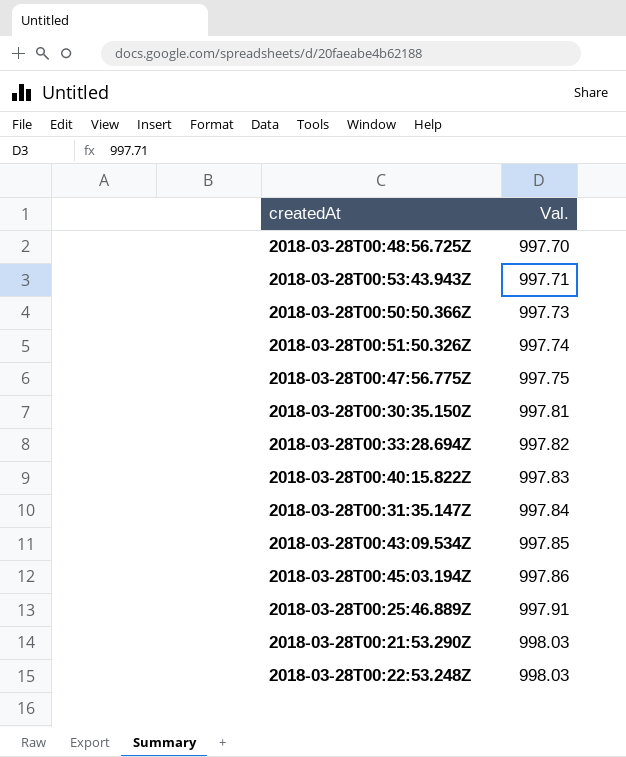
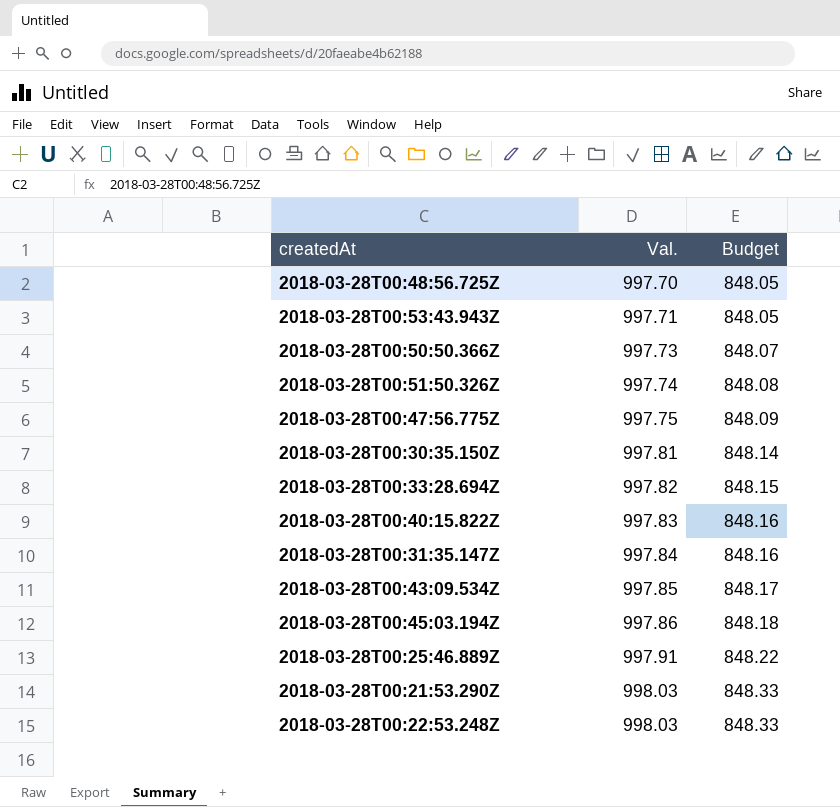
column Budget | formula: none -> [Val.] * 0.85

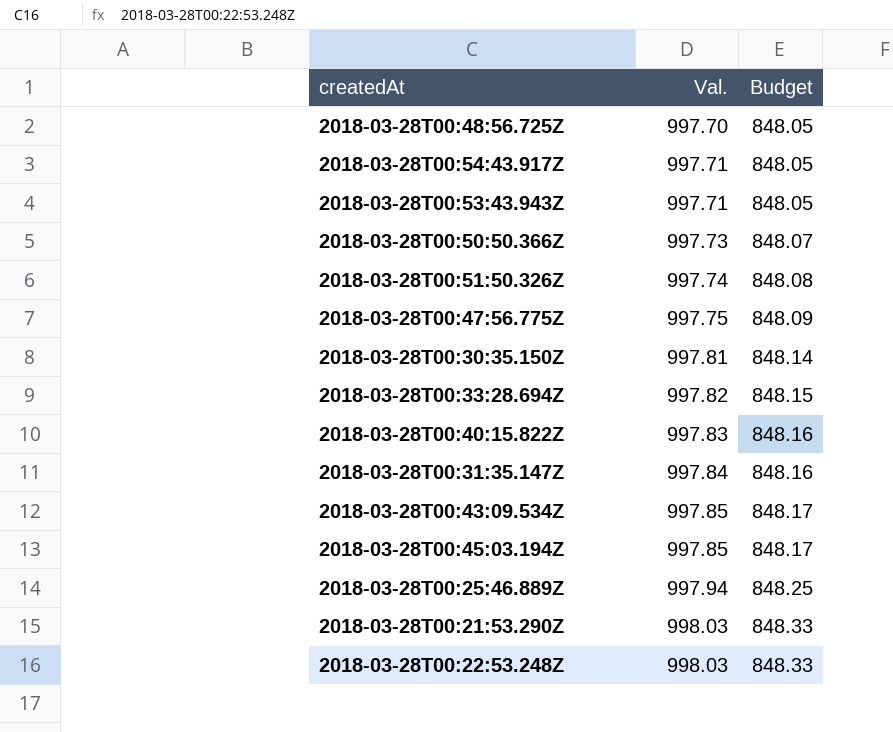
row 2018-03-28T00:54:43.917Z: none -> 997.71 | 848.05
2018-03-28T00:45:03.194Z | Val.: 997.86 -> 997.85
2018-03-28T00:45:03.194Z | Budget: 848.18 -> 848.17
2018-03-28T00:25:46.889Z | Val.: 997.91 -> 997.94
2018-03-28T00:25:46.889Z | Budget: 848.22 -> 848.25

